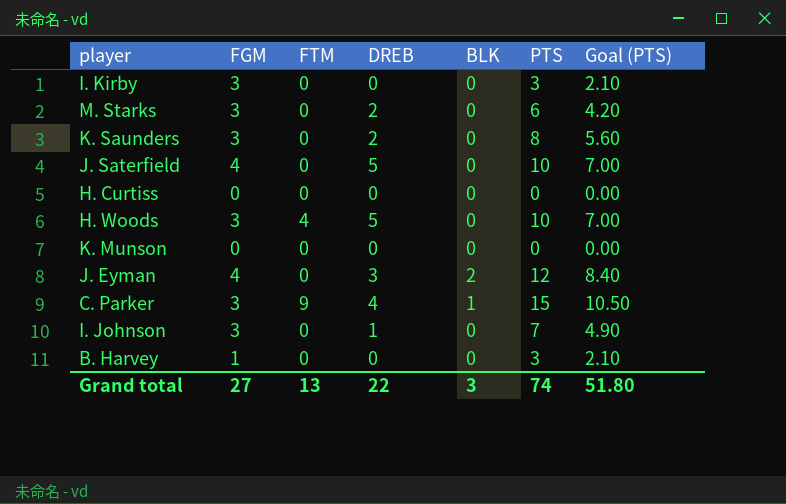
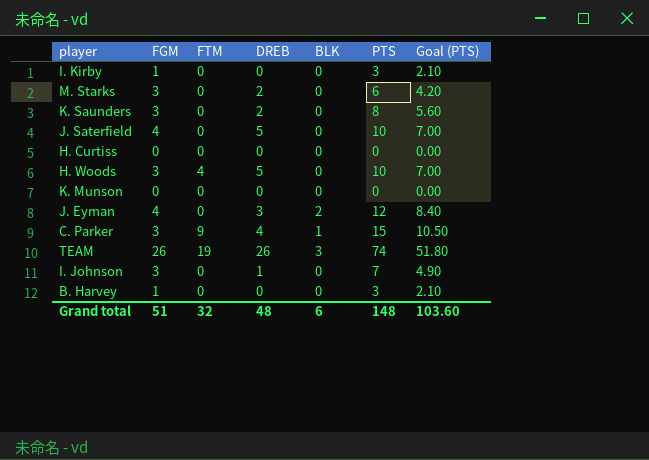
I. Kirby | FGM: 3 -> 1
row TEAM: none -> 26 | 19 | 26 | 3 | 74 | 51.80
Grand total | FGM: 27 -> 51
Grand total | FTM: 13 -> 32
Grand total | DREB: 22 -> 48
Grand total | BLK: 3 -> 6
Grand total | PTS: 74 -> 148
Grand total | Goal (PTS): 51.80 -> 103.60

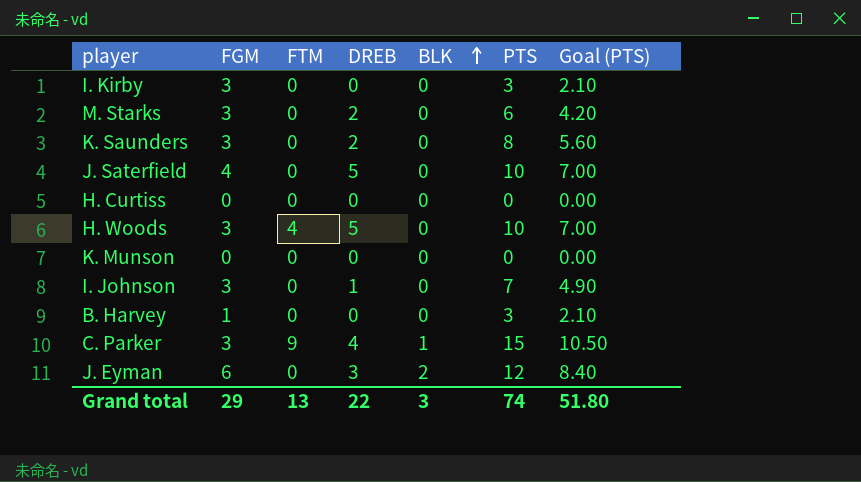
row order: none -> BLK ascending
row TEAM: 26 | 19 | 26 | 3 | 74 | 51.80 -> none
I. Kirby | FGM: 1 -> 3
J. Eyman | FGM: 4 -> 6
Grand total | FGM: 51 -> 29
Grand total | FTM: 32 -> 13
Grand total | DREB: 48 -> 22
Grand total | BLK: 6 -> 3
Grand total | PTS: 148 -> 74
Grand total | Goal (PTS): 103.60 -> 51.80

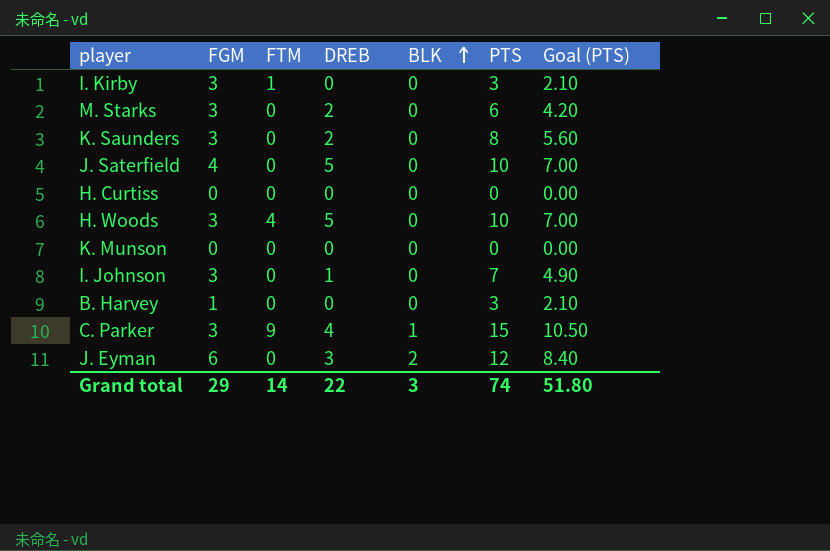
I. Kirby | FTM: 0 -> 1
Grand total | FTM: 13 -> 14

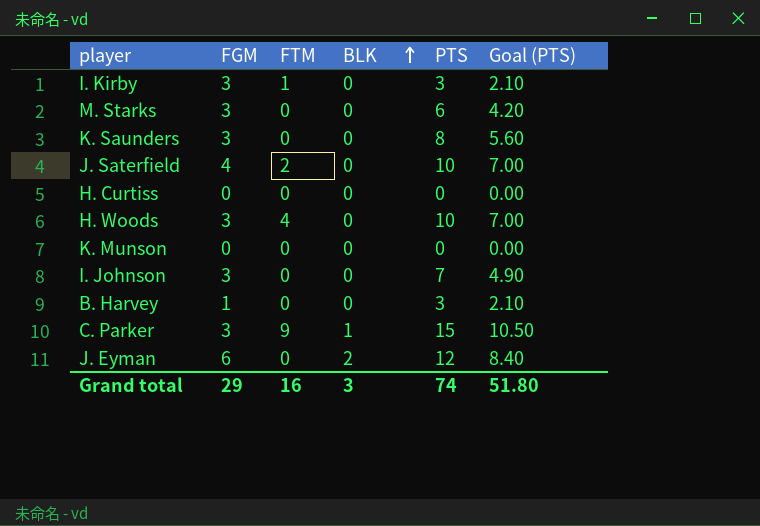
column DREB | position: 4 -> none
J. Saterfield | FTM: 0 -> 2
Grand total | FTM: 14 -> 16

